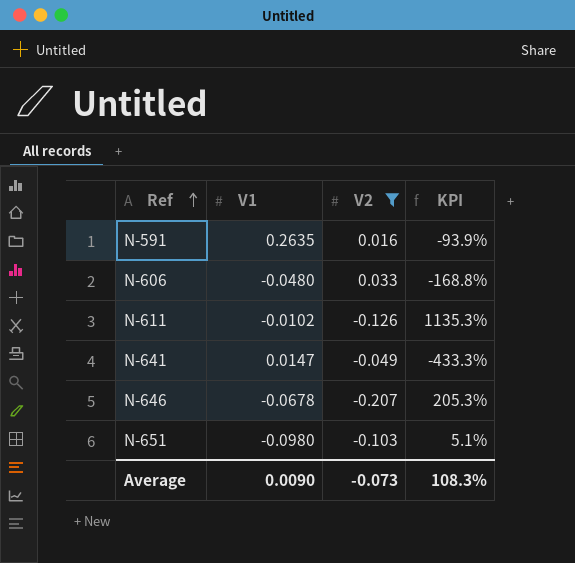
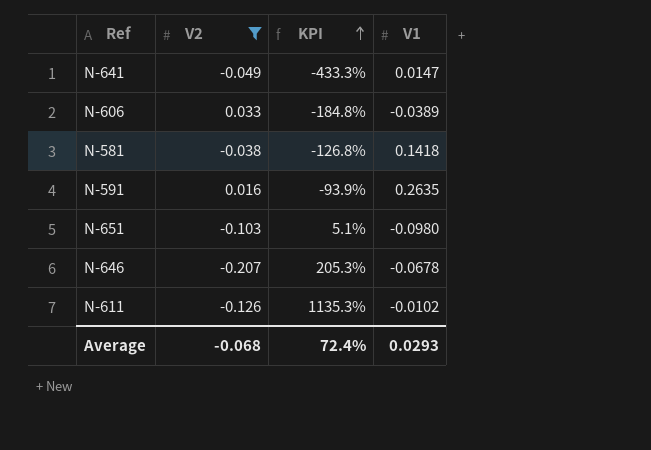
row order: Ref ascending -> KPI ascending
column V1 | position: 2 -> 4
N-606 | KPI: -168.8% -> -184.8%
N-606 | V1: -0.0480 -> -0.0389
row N-581: none -> -0.038 | -126.8% | 0.1418
Average | V2: -0.073 -> -0.068
Average | KPI: 108.3% -> 72.4%
Average | V1: 0.0090 -> 0.0293

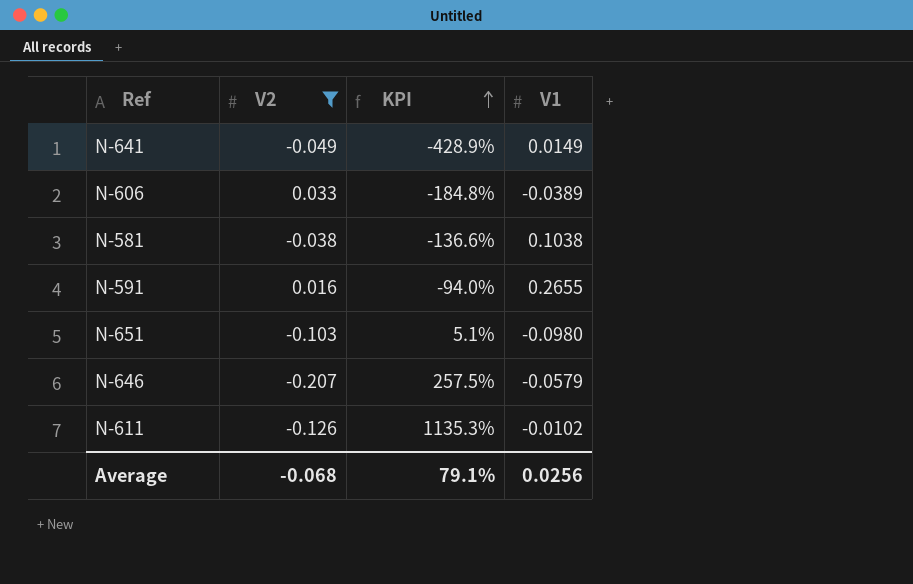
N-641 | KPI: -433.3% -> -428.9%
N-641 | V1: 0.0147 -> 0.0149
N-581 | KPI: -126.8% -> -136.6%
N-581 | V1: 0.1418 -> 0.1038
N-591 | KPI: -93.9% -> -94.0%
N-591 | V1: 0.2635 -> 0.2655
N-646 | KPI: 205.3% -> 257.5%
N-646 | V1: -0.0678 -> -0.0579
Average | KPI: 72.4% -> 79.1%
Average | V1: 0.0293 -> 0.0256

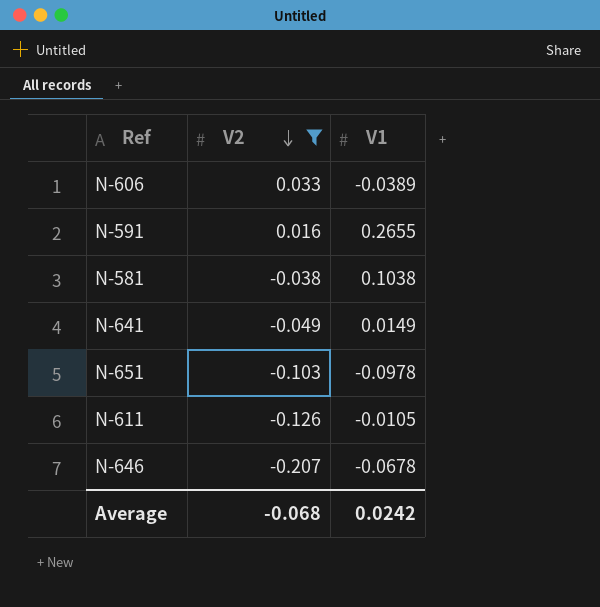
row order: KPI ascending -> V2 descending
column KPI | formula: ([V2] - [V1]) / [V1] -> none
N-651 | V1: -0.0980 -> -0.0978
N-611 | V1: -0.0102 -> -0.0105
N-646 | V1: -0.0579 -> -0.0678
Average | V1: 0.0256 -> 0.0242

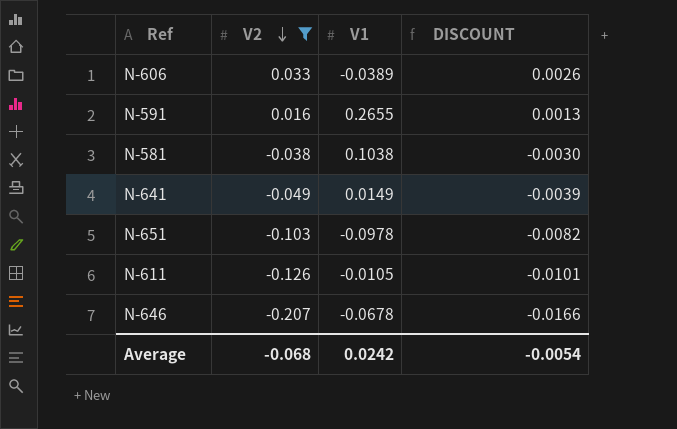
column DISCOUNT | formula: none -> [V2] * 0.08

